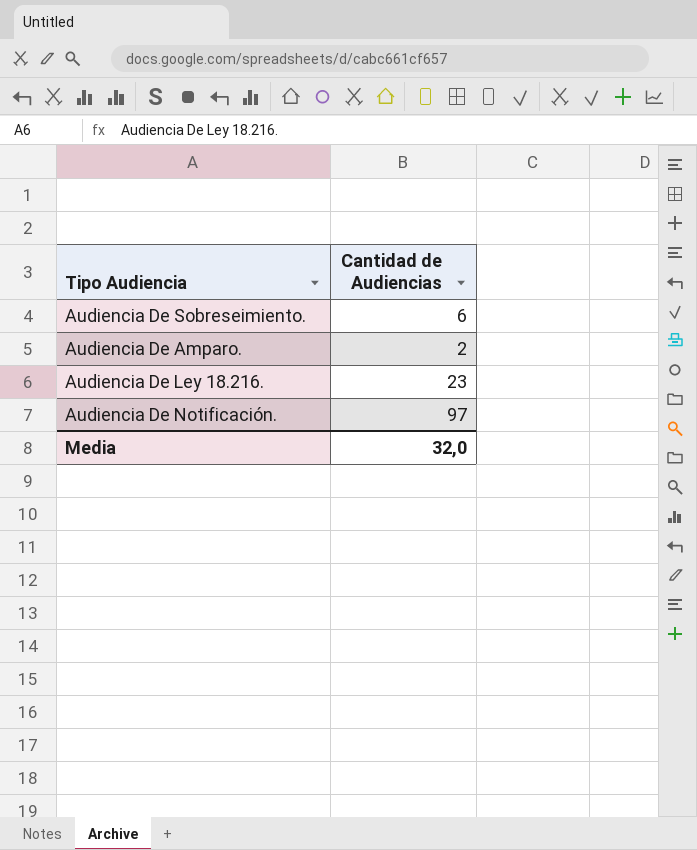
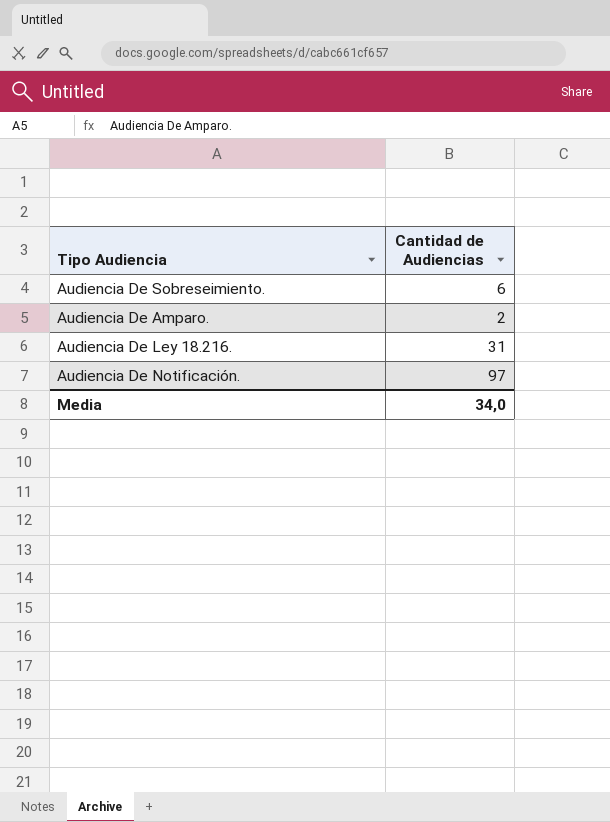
Audiencia De Ley 18.216. | Cantidad de Audiencias: 23 -> 31
Media | Cantidad de Audiencias: 32,0 -> 34,0

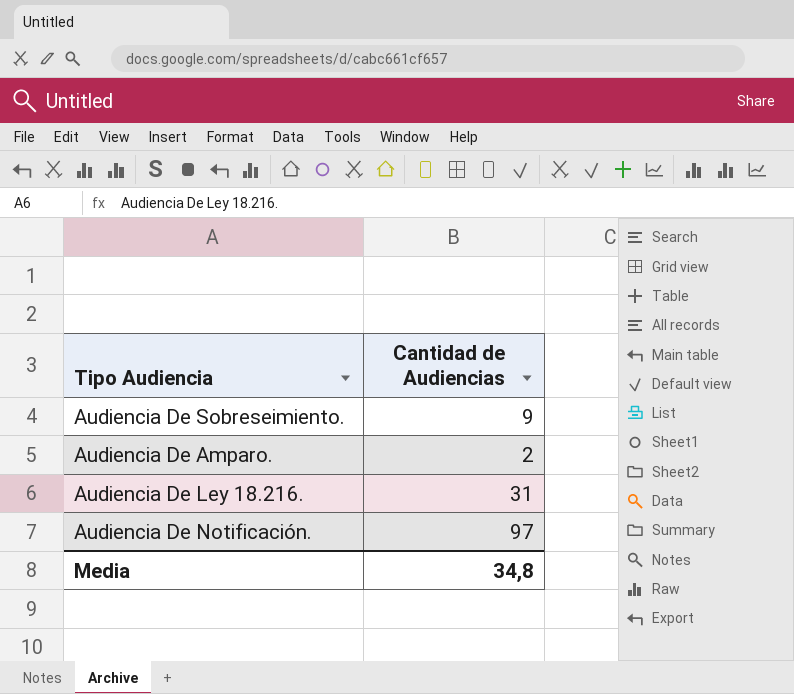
Audiencia De Sobreseimiento. | Cantidad de Audiencias: 6 -> 9
Media | Cantidad de Audiencias: 34,0 -> 34,8

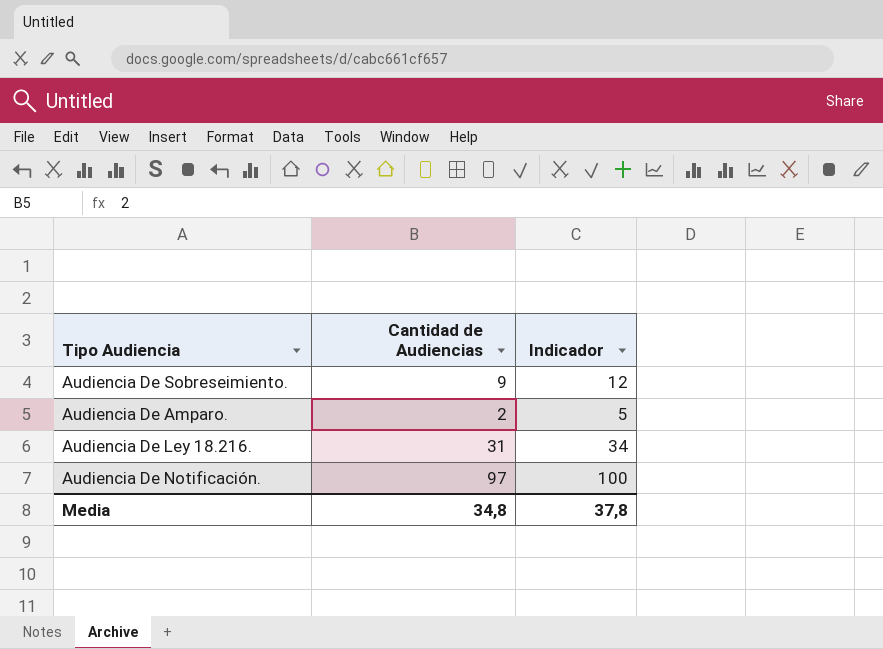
column Indicador | formula: none -> [Cantidad de Audiencias] + 3

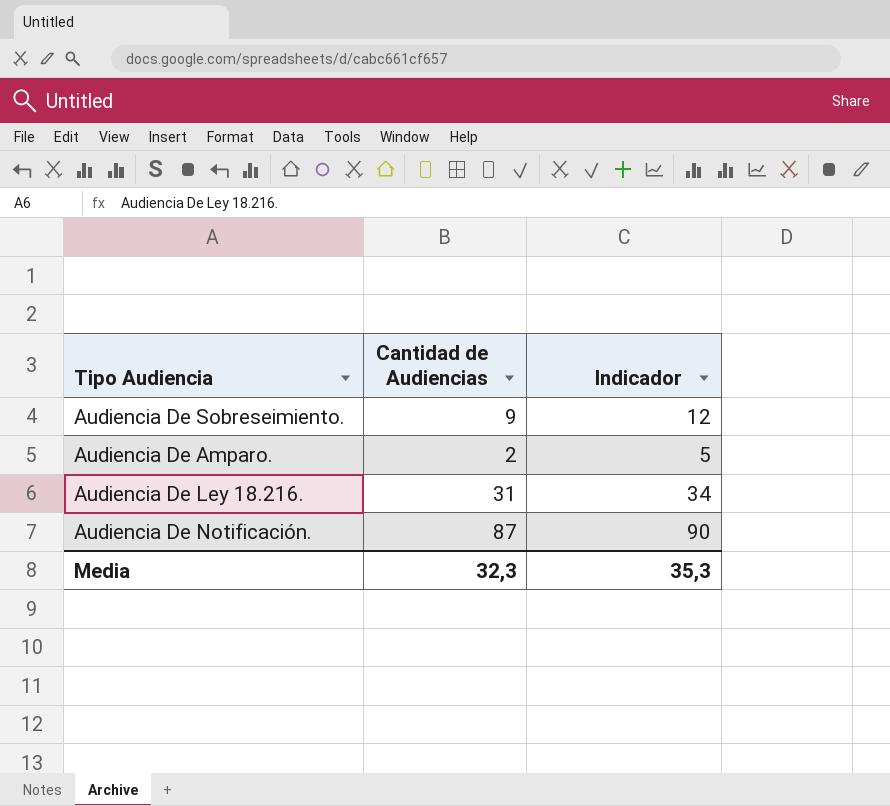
Audiencia De Notificación. | Cantidad de Audiencias: 97 -> 87
Audiencia De Notificación. | Indicador: 100 -> 90
Media | Cantidad de Audiencias: 34,8 -> 32,3
Media | Indicador: 37,8 -> 35,3

